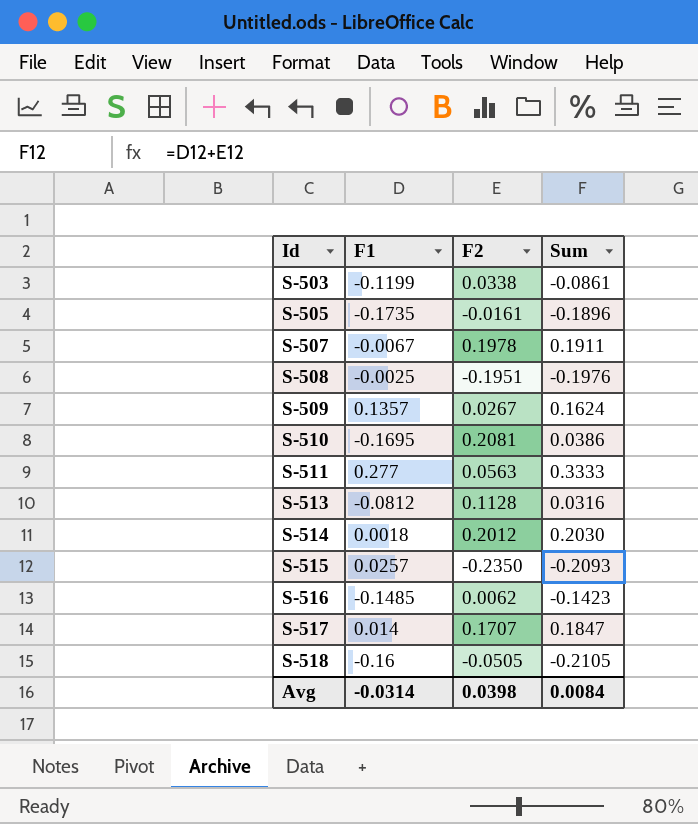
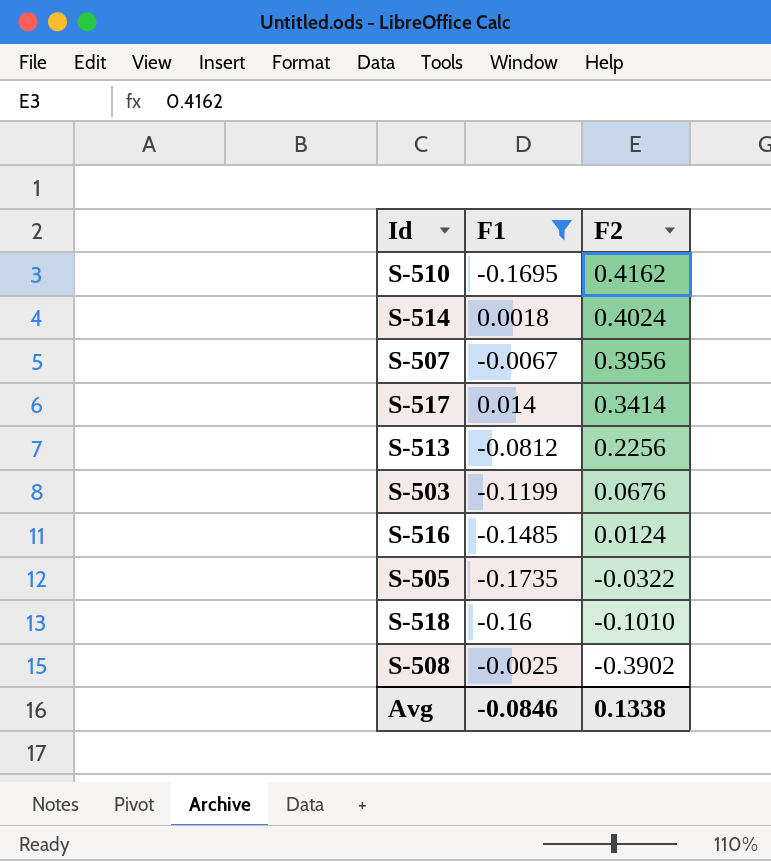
filter: none -> F1 <= 0.014
row order: Id ascending -> F2 descending
column Sum | formula: [F1] + [F2] -> none
S-510 | F2: 0.2081 -> 0.4162
S-514 | F2: 0.2012 -> 0.4024
S-507 | F2: 0.1978 -> 0.3956
S-517 | F2: 0.1707 -> 0.3414
S-513 | F2: 0.1128 -> 0.2256
S-503 | F2: 0.0338 -> 0.0676
S-516 | F2: 0.0062 -> 0.0124
S-505 | F2: -0.0161 -> -0.0322
S-518 | F2: -0.0505 -> -0.1010
S-508 | F2: -0.1951 -> -0.3902
Avg | F1: -0.0314 -> -0.0846
Avg | F2: 0.0398 -> 0.1338

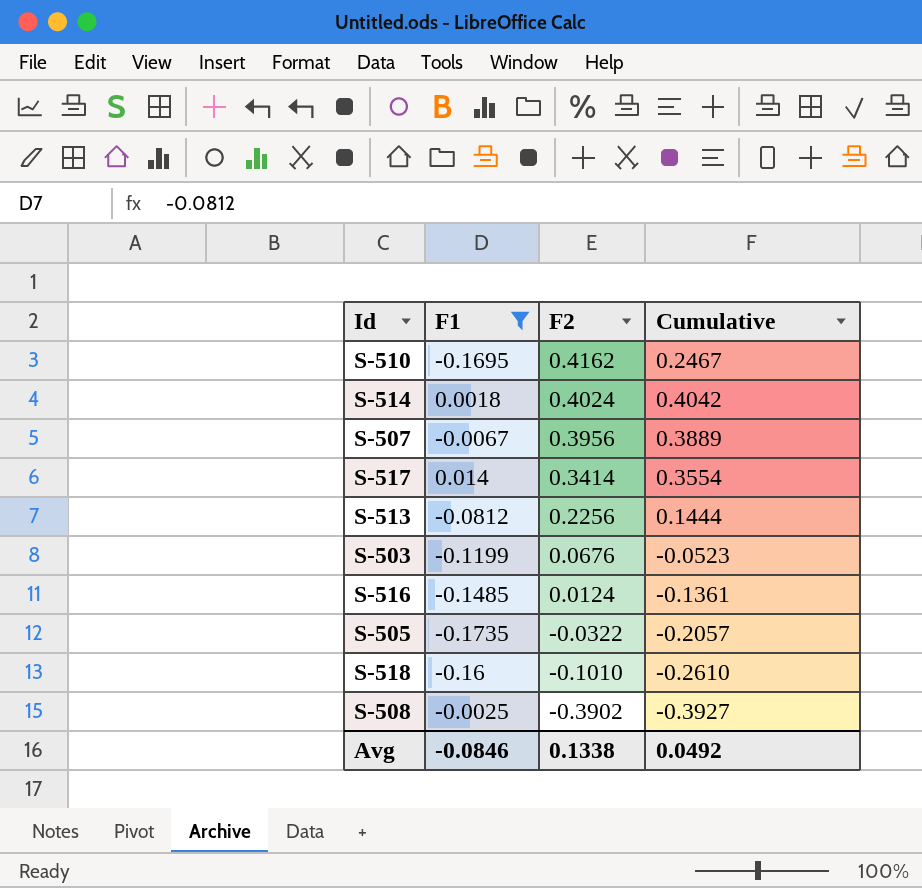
column Cumulative | formula: none -> [F1] + [F2]

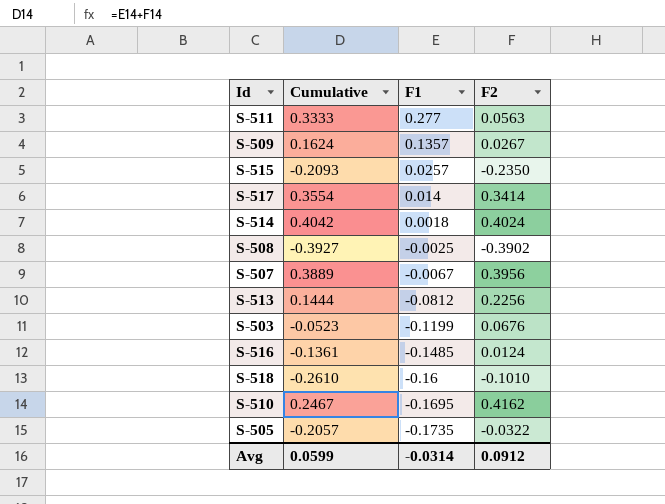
filter: F1 <= 0.014 -> none
row order: F2 descending -> F1 descending
column Cumulative | position: 4 -> 2
Avg | Cumulative: 0.0492 -> 0.0599
Avg | F1: -0.0846 -> -0.0314
Avg | F2: 0.1338 -> 0.0912

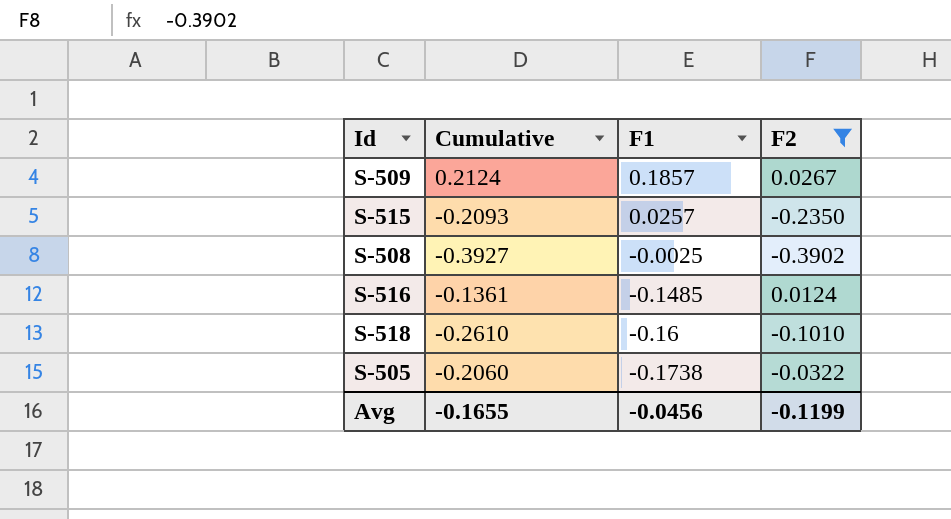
filter: none -> F2 <= 0.0267
S-509 | Cumulative: 0.1624 -> 0.2124
S-509 | F1: 0.1357 -> 0.1857
S-505 | Cumulative: -0.2057 -> -0.2060
S-505 | F1: -0.1735 -> -0.1738
Avg | Cumulative: 0.0599 -> -0.1655
Avg | F1: -0.0314 -> -0.0456
Avg | F2: 0.0912 -> -0.1199

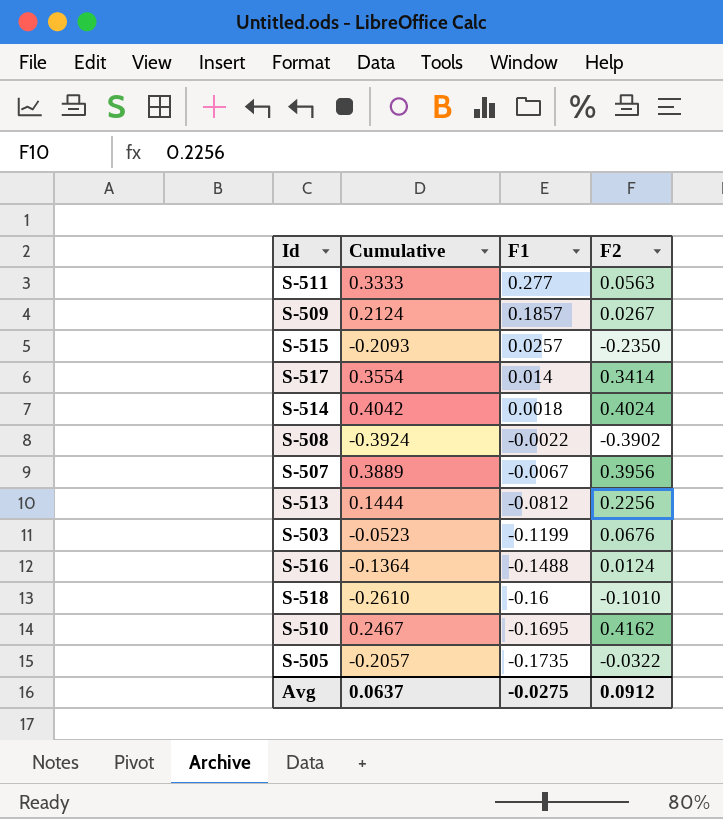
filter: F2 <= 0.0267 -> none
S-508 | Cumulative: -0.3927 -> -0.3924
S-508 | F1: -0.0025 -> -0.0022
S-516 | Cumulative: -0.1361 -> -0.1364
S-516 | F1: -0.1485 -> -0.1488
S-505 | Cumulative: -0.2060 -> -0.2057
S-505 | F1: -0.1738 -> -0.1735
Avg | Cumulative: -0.1655 -> 0.0637
Avg | F1: -0.0456 -> -0.0275
Avg | F2: -0.1199 -> 0.0912

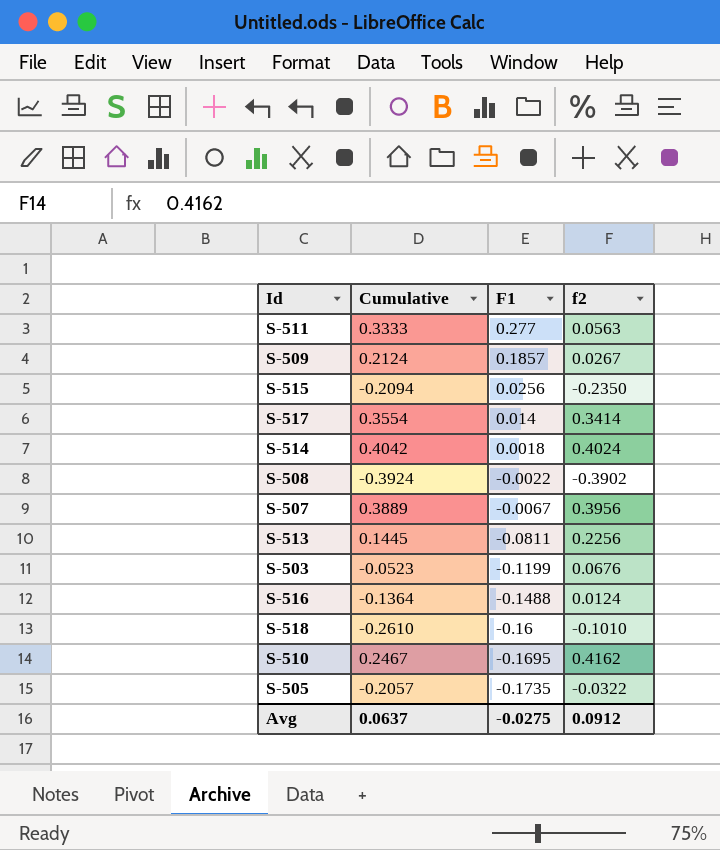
column name: F2 -> f2
S-515 | Cumulative: -0.2093 -> -0.2094
S-515 | F1: 0.0257 -> 0.0256
S-513 | Cumulative: 0.1444 -> 0.1445
S-513 | F1: -0.0812 -> -0.0811

